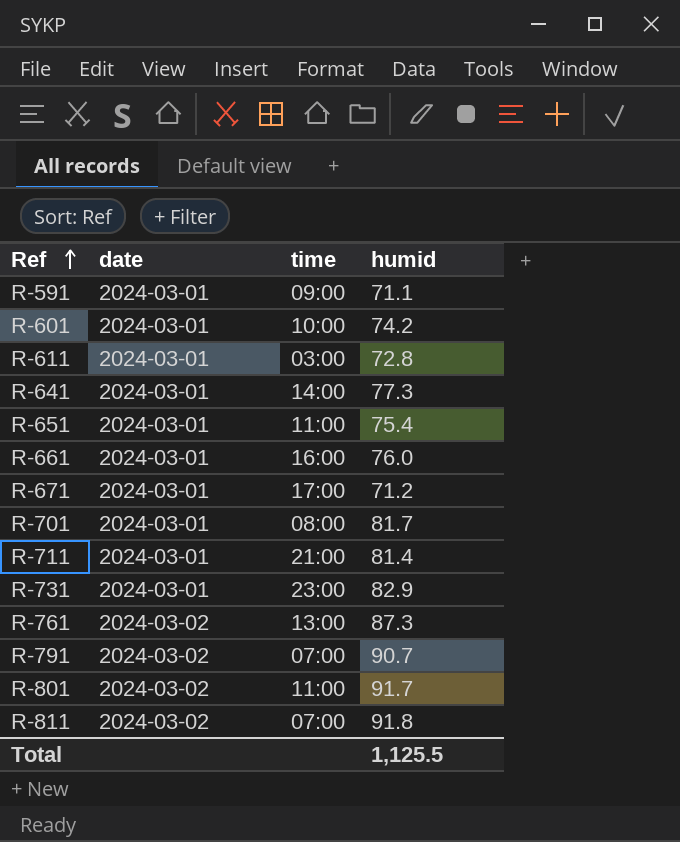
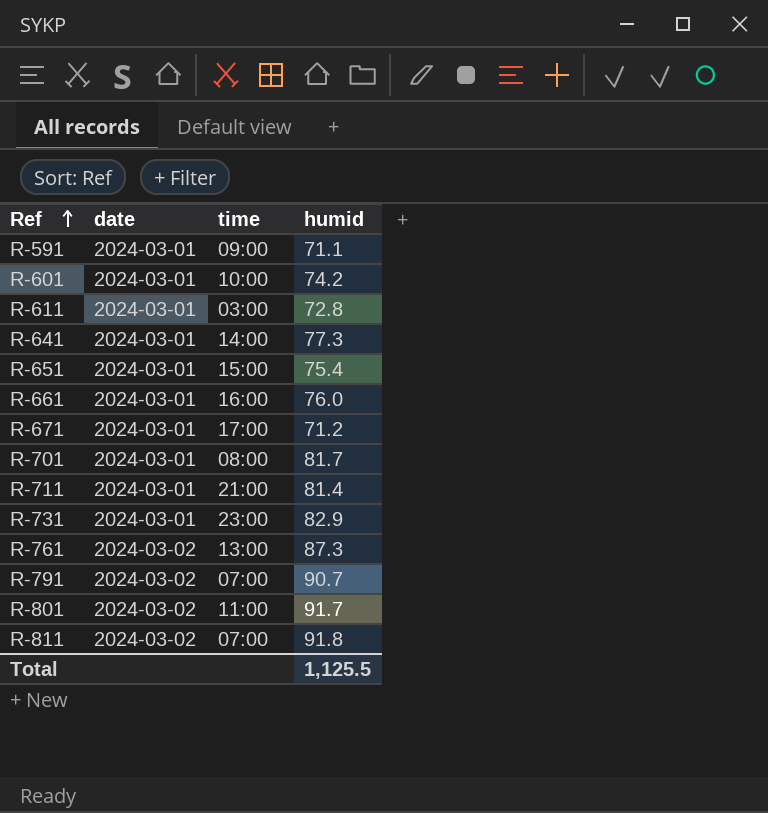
R-651 | time: 11:00 -> 15:00

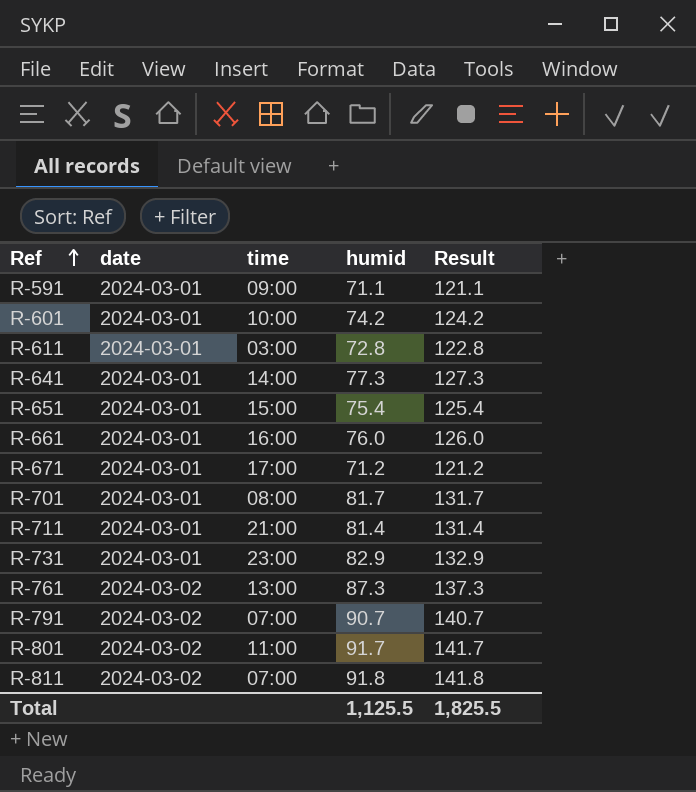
column Result | formula: none -> [humid] + 50

